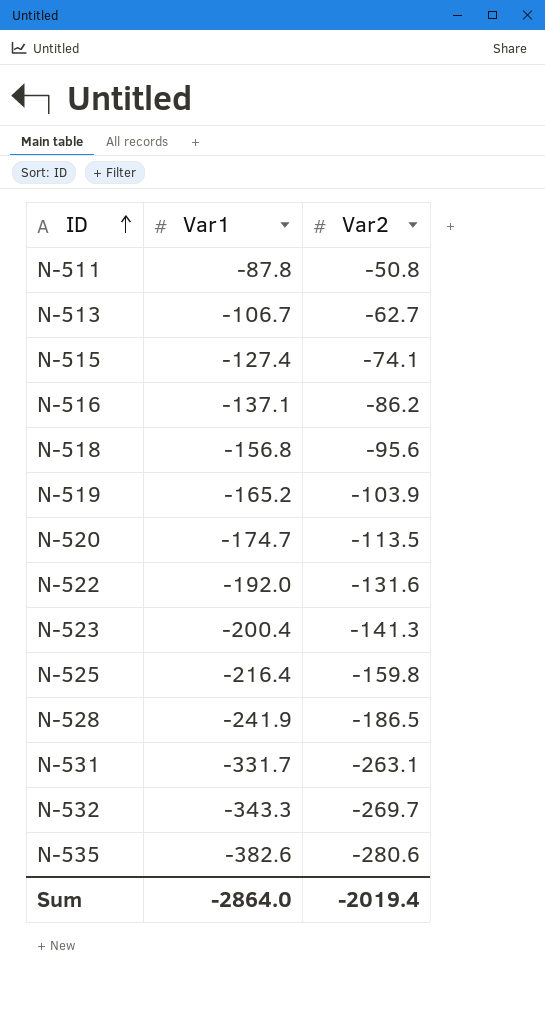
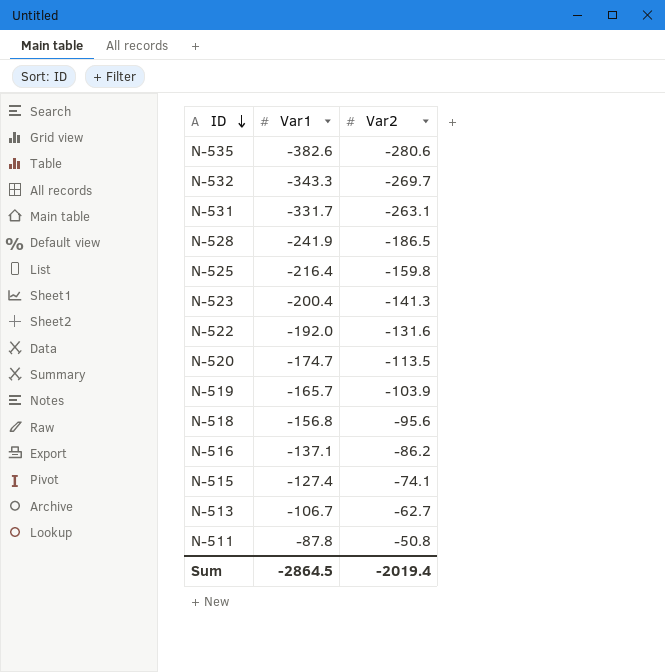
row order: ID ascending -> ID descending
N-519 | Var1: -165.2 -> -165.7
Sum | Var1: -2864.0 -> -2864.5

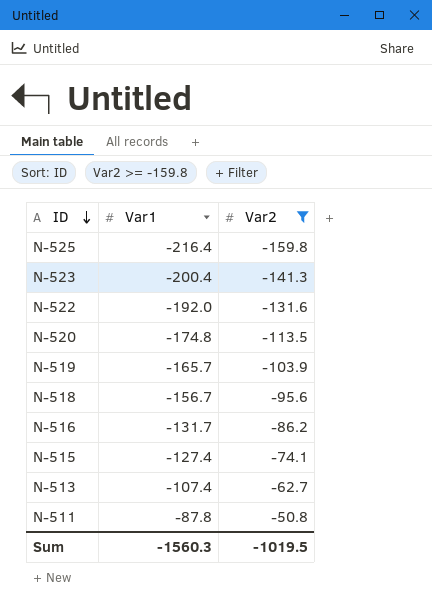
filter: none -> Var2 >= -159.8
N-520 | Var1: -174.7 -> -174.8
N-518 | Var1: -156.8 -> -156.7
N-516 | Var1: -137.1 -> -131.7
N-513 | Var1: -106.7 -> -107.4
Sum | Var1: -2864.5 -> -1560.3
Sum | Var2: -2019.4 -> -1019.5

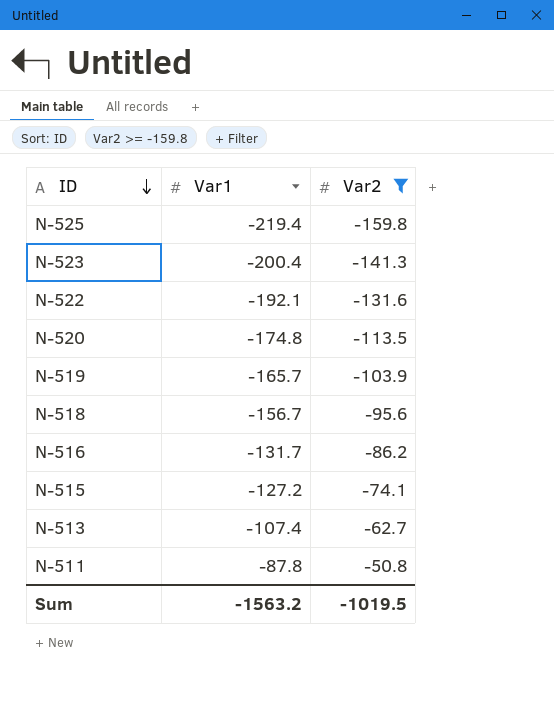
N-525 | Var1: -216.4 -> -219.4
N-522 | Var1: -192.0 -> -192.1
N-515 | Var1: -127.4 -> -127.2
Sum | Var1: -1560.3 -> -1563.2

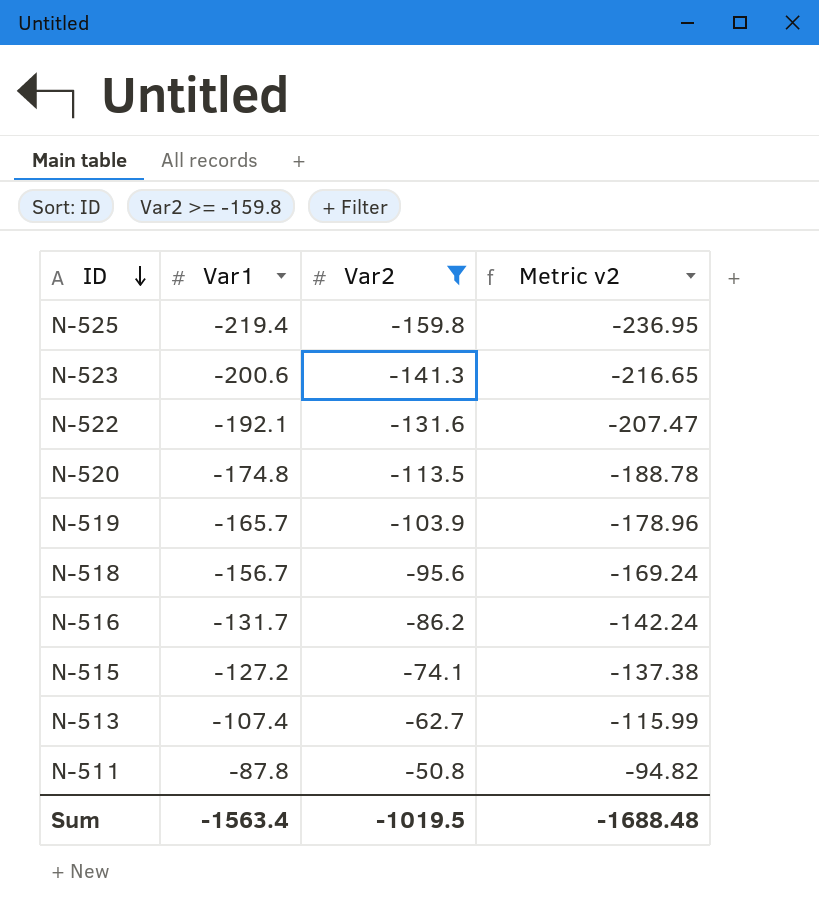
column Metric v2 | formula: none -> [Var1] * 1.08
N-523 | Var1: -200.4 -> -200.6
Sum | Var1: -1563.2 -> -1563.4

